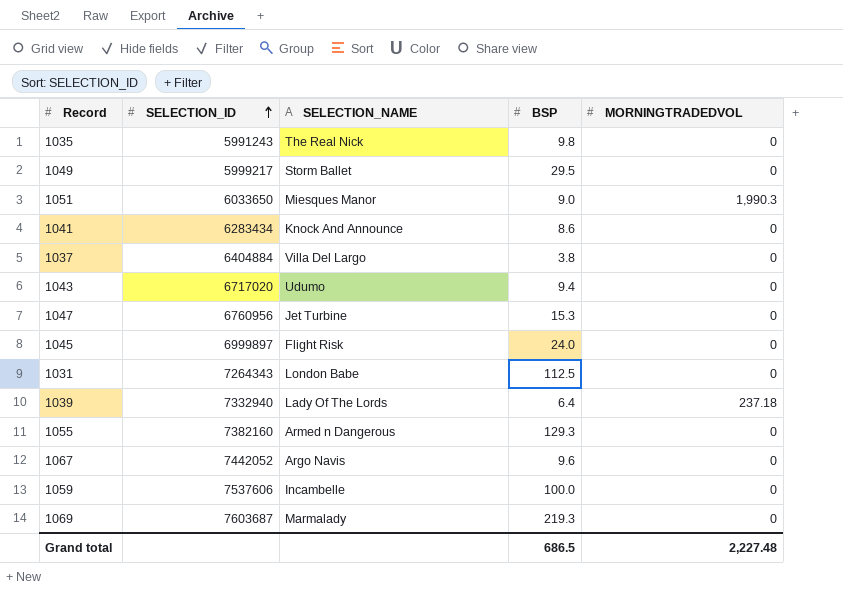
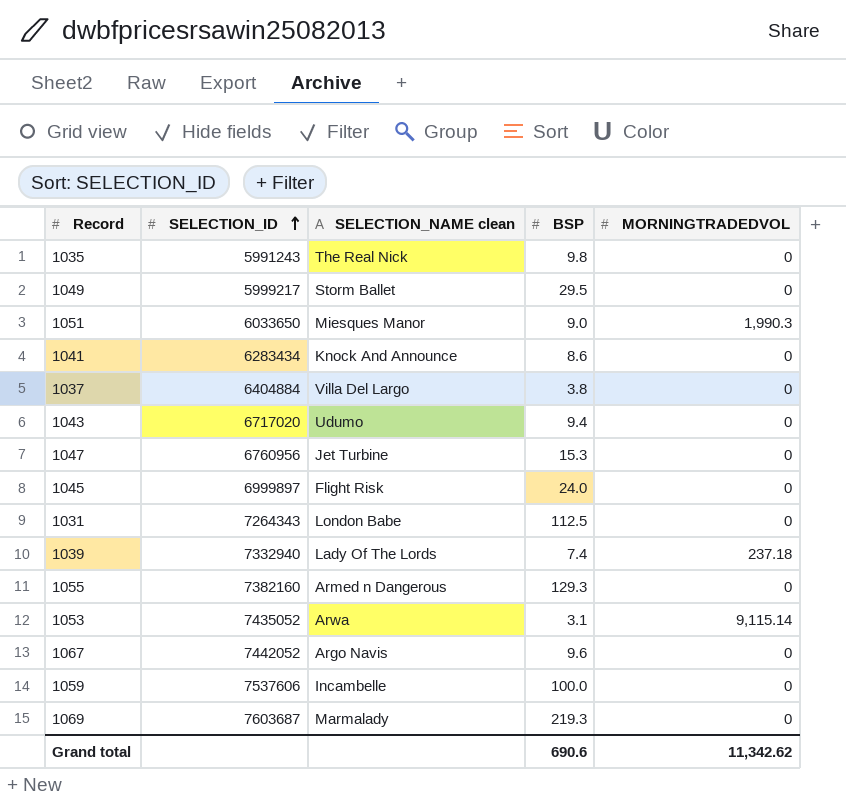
column name: SELECTION_NAME -> SELECTION_NAME clean
1039 | BSP: 6.4 -> 7.4
row 1053: none -> 7435052 | Arwa | 3.1 | 9,115.14
Grand total | BSP: 686.5 -> 690.6
Grand total | MORNINGTRADEDVOL: 2,227.48 -> 11,342.62

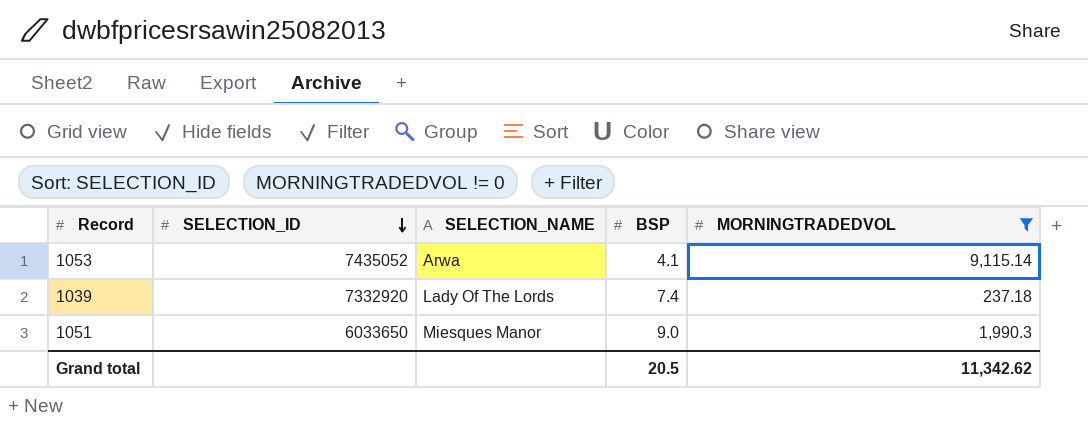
filter: none -> MORNINGTRADEDVOL != 0
row order: SELECTION_ID ascending -> SELECTION_ID descending
column name: SELECTION_NAME clean -> SELECTION_NAME
1053 | BSP: 3.1 -> 4.1
1039 | SELECTION_ID: 7332940 -> 7332920
Grand total | BSP: 690.6 -> 20.5

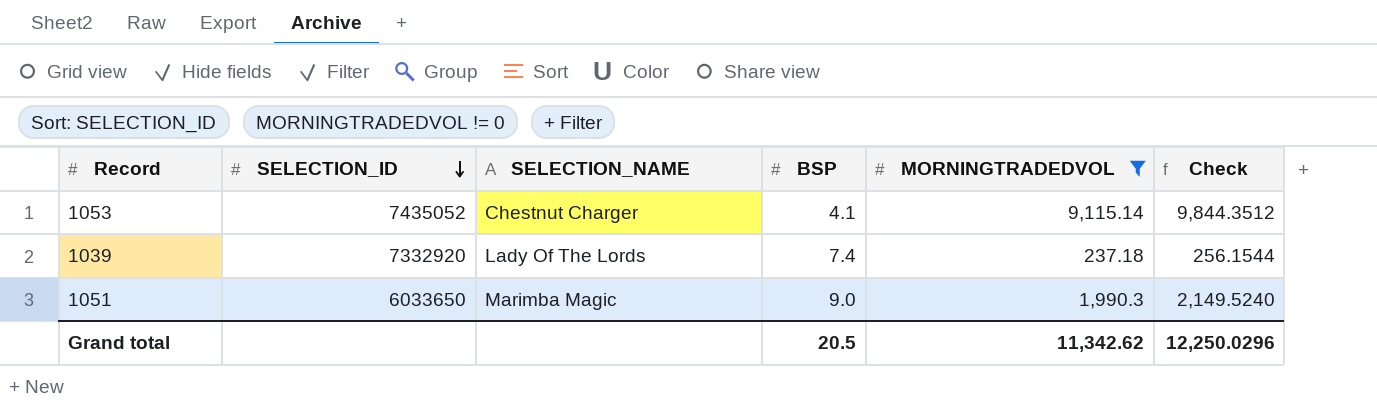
column Check | formula: none -> [MORNINGTRADEDVOL] * 1.08
1053 | SELECTION_NAME: Arwa -> Chestnut Charger
1051 | SELECTION_NAME: Miesques Manor -> Marimba Magic

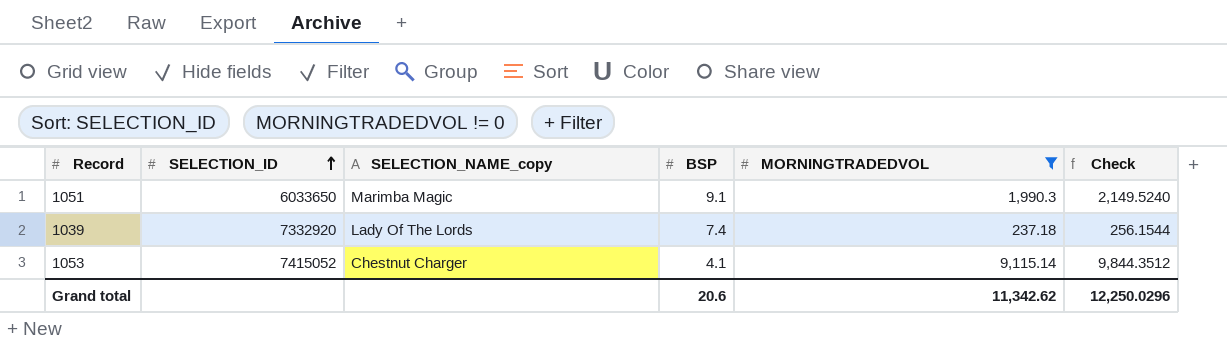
row order: SELECTION_ID descending -> SELECTION_ID ascending
column name: SELECTION_NAME -> SELECTION_NAME_copy
1051 | BSP: 9.0 -> 9.1
1053 | SELECTION_ID: 7435052 -> 7415052
Grand total | BSP: 20.5 -> 20.6

